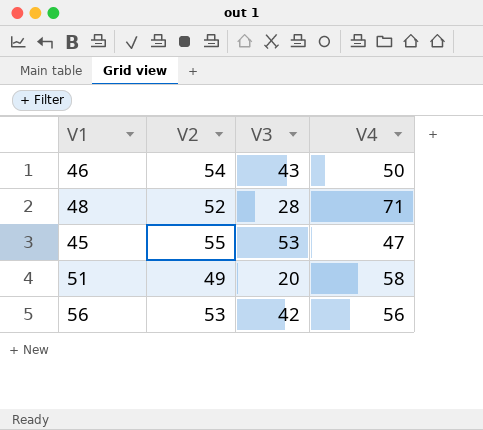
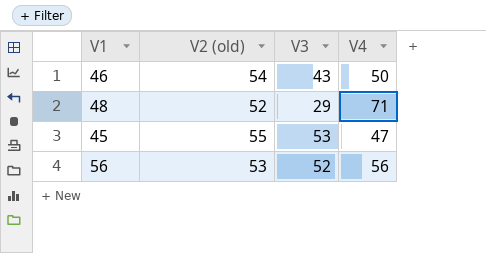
column name: V2 -> V2 (old)
row 51: 49 | 20 | 58 -> none
48 | V3: 28 -> 29
56 | V3: 42 -> 52

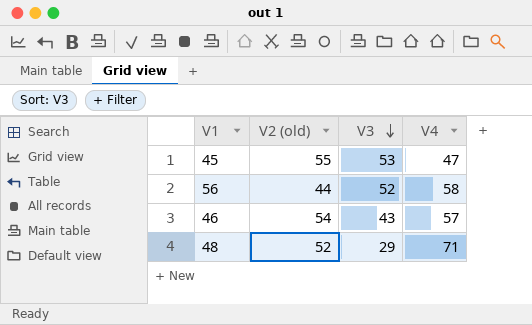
row order: none -> V3 descending
56 | V2 (old): 53 -> 44
56 | V4: 56 -> 58
46 | V4: 50 -> 57

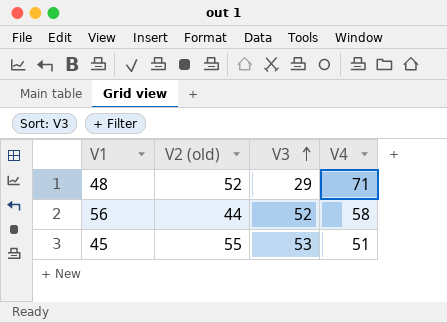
row order: V3 descending -> V3 ascending
row 46: 54 | 43 | 57 -> none
45 | V4: 47 -> 51

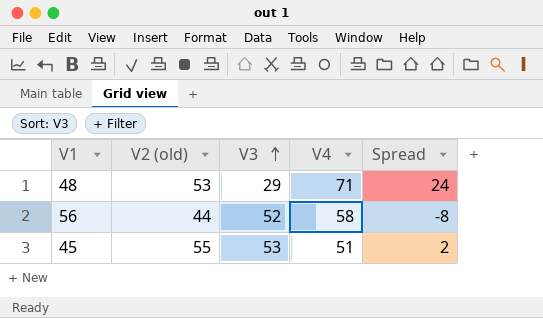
column Spread | formula: none -> [V2 (old)] - [V3]
48 | V2 (old): 52 -> 53

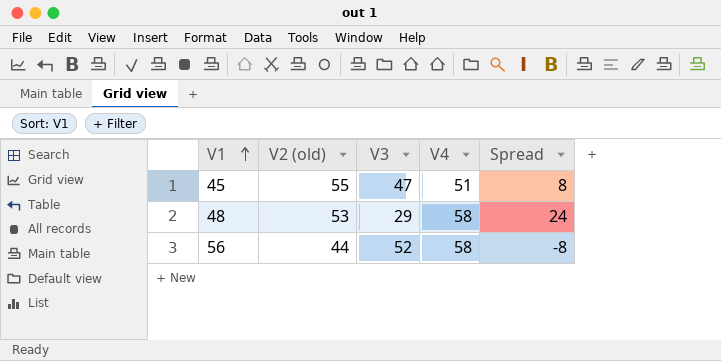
row order: V3 ascending -> V1 ascending
45 | V3: 53 -> 47
45 | Spread: 2 -> 8
48 | V4: 71 -> 58

